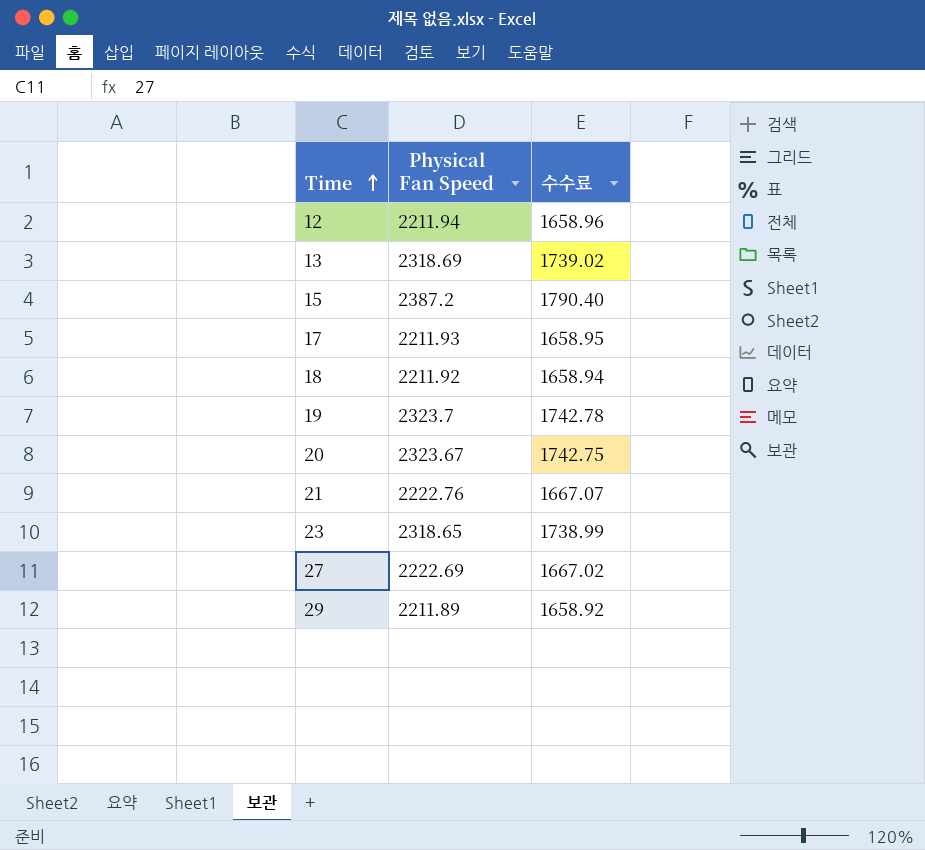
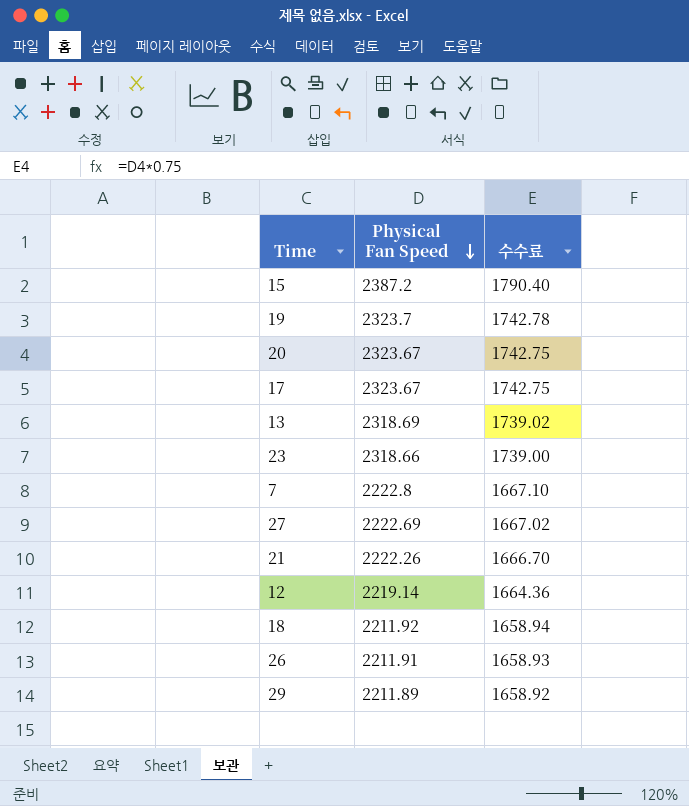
row order: Time ascending -> Physical Fan Speed descending
17 | Physical Fan Speed: 2211.93 -> 2323.67
17 | 수수료: 1658.95 -> 1742.75
23 | Physical Fan Speed: 2318.65 -> 2318.66
23 | 수수료: 1738.99 -> 1739.00
row 7: none -> 2222.8 | 1667.10
21 | Physical Fan Speed: 2222.76 -> 2222.26
21 | 수수료: 1667.07 -> 1666.70
12 | Physical Fan Speed: 2211.94 -> 2219.14
12 | 수수료: 1658.96 -> 1664.36
row 26: none -> 2211.91 | 1658.93

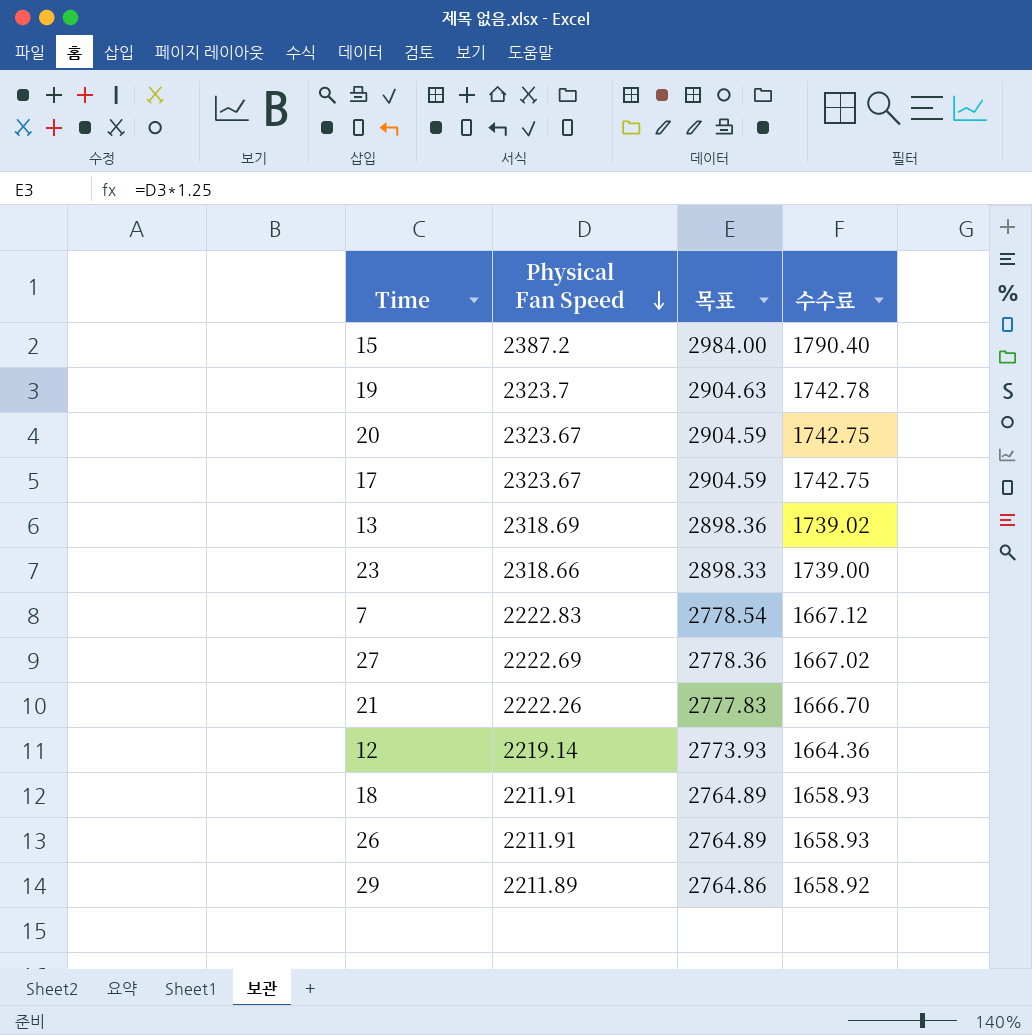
column 목표 | formula: none -> [Physical Fan Speed] * 1.25
7 | Physical Fan Speed: 2222.8 -> 2222.83
7 | 수수료: 1667.10 -> 1667.12
18 | Physical Fan Speed: 2211.92 -> 2211.91
18 | 수수료: 1658.94 -> 1658.93

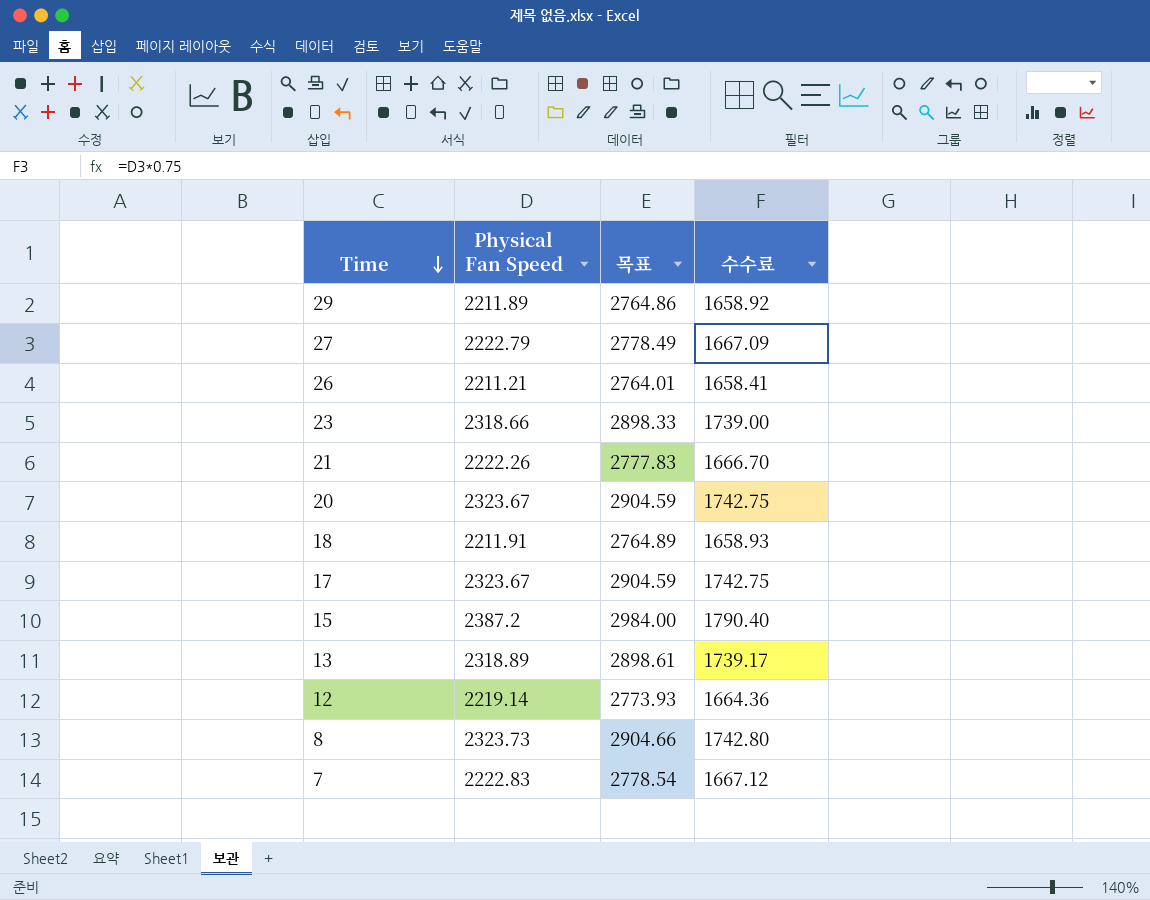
row order: Physical Fan Speed descending -> Time descending
row 19: 2323.7 | 2904.63 | 1742.78 -> none
27 | Physical Fan Speed: 2222.69 -> 2222.79
27 | 목표: 2778.36 -> 2778.49
27 | 수수료: 1667.02 -> 1667.09
26 | Physical Fan Speed: 2211.91 -> 2211.21
26 | 목표: 2764.89 -> 2764.01
26 | 수수료: 1658.93 -> 1658.41
13 | Physical Fan Speed: 2318.69 -> 2318.89
13 | 목표: 2898.36 -> 2898.61
13 | 수수료: 1739.02 -> 1739.17
row 8: none -> 2323.73 | 2904.66 | 1742.80

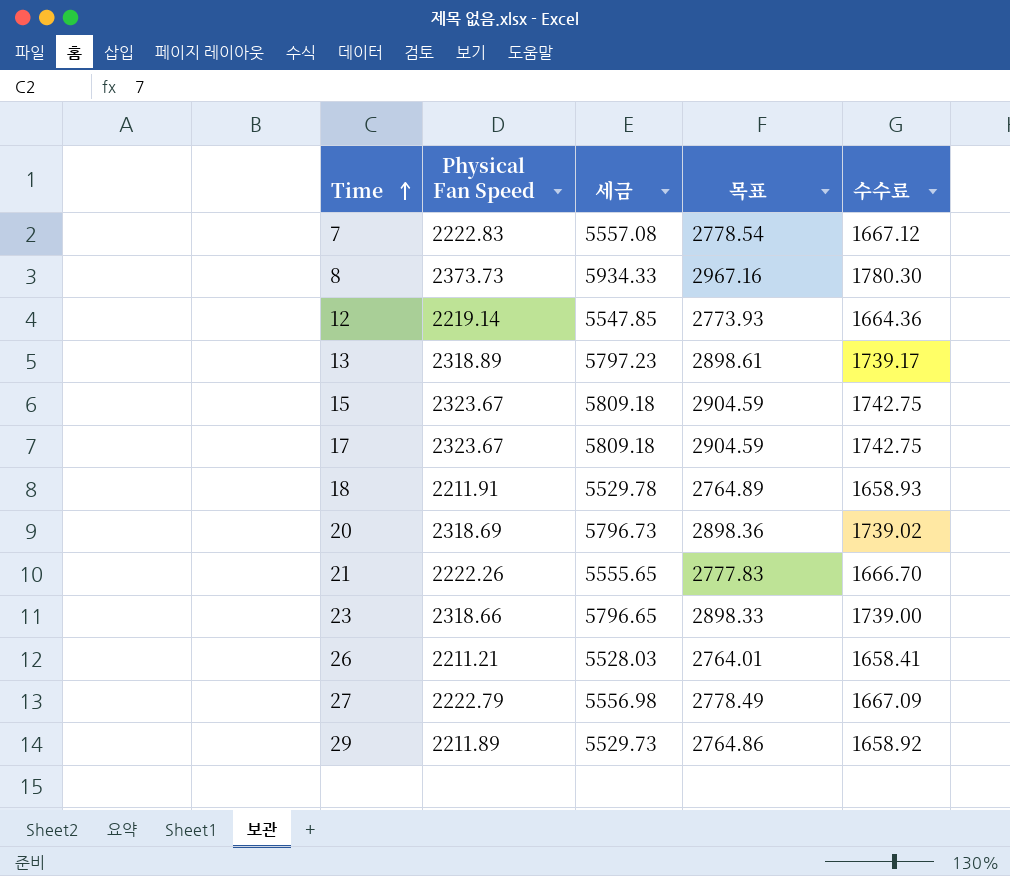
row order: Time descending -> Time ascending
column 세금 | formula: none -> [Physical Fan Speed] * 2.5
8 | Physical Fan Speed: 2323.73 -> 2373.73
8 | 목표: 2904.66 -> 2967.16
8 | 수수료: 1742.80 -> 1780.30
15 | Physical Fan Speed: 2387.2 -> 2323.67
15 | 목표: 2984.00 -> 2904.59
15 | 수수료: 1790.40 -> 1742.75
20 | Physical Fan Speed: 2323.67 -> 2318.69
20 | 목표: 2904.59 -> 2898.36
20 | 수수료: 1742.75 -> 1739.02

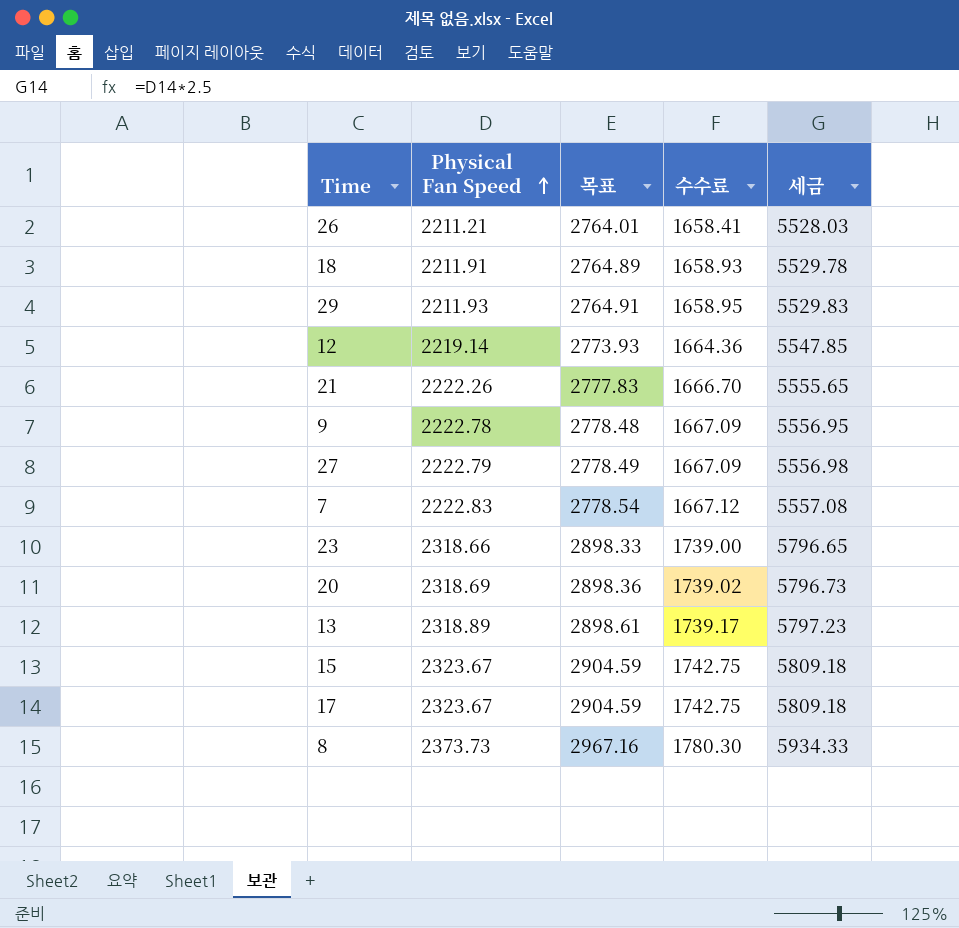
row order: Time ascending -> Physical Fan Speed ascending
column 세금 | position: 3 -> 5
29 | Physical Fan Speed: 2211.89 -> 2211.93
29 | 목표: 2764.86 -> 2764.91
29 | 수수료: 1658.92 -> 1658.95
29 | 세금: 5529.73 -> 5529.83
row 9: none -> 2222.78 | 2778.48 | 1667.09 | 5556.95

